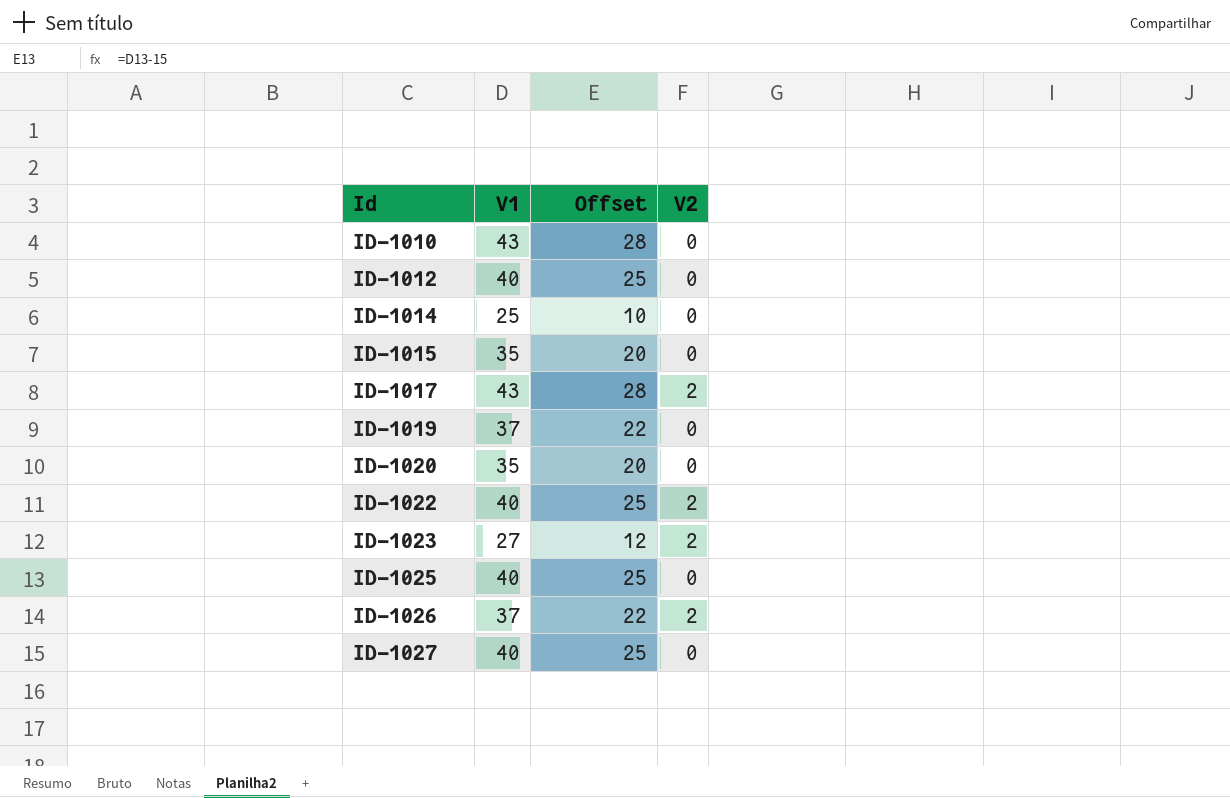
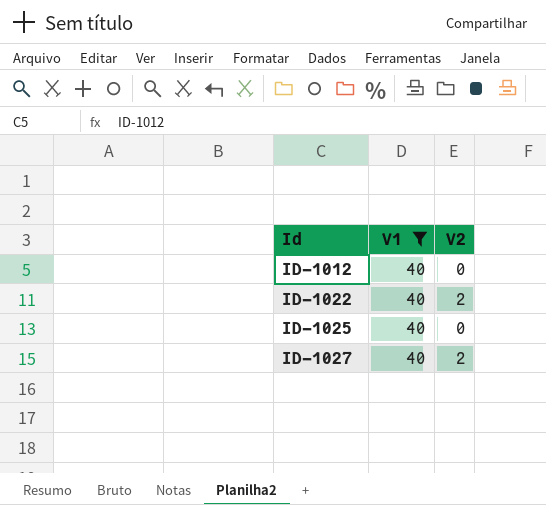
filter: none -> V1 = 40
column Offset | formula: [V1] - 15 -> none
ID-1027 | V2: 0 -> 2

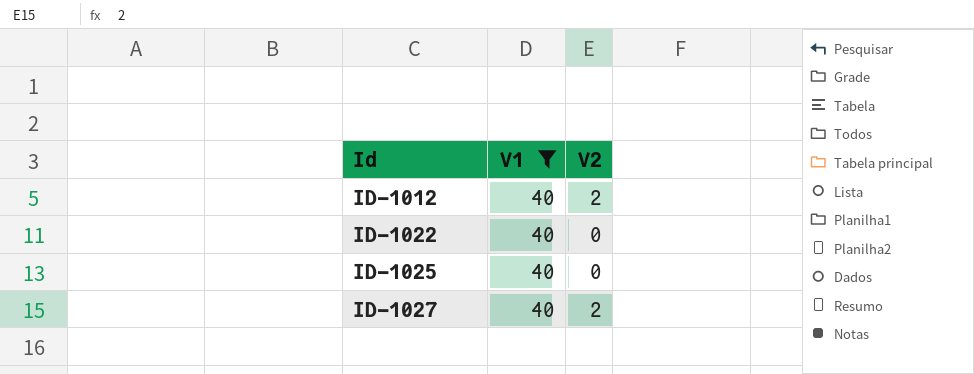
ID-1012 | V2: 0 -> 2
ID-1022 | V2: 2 -> 0

